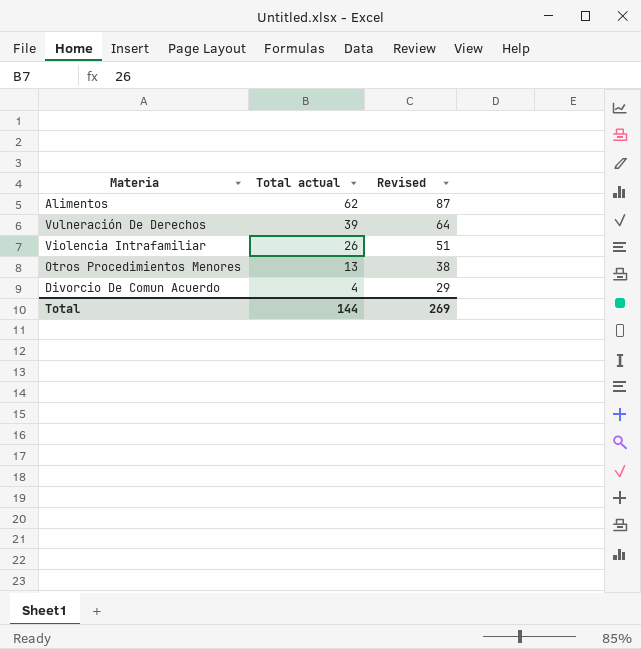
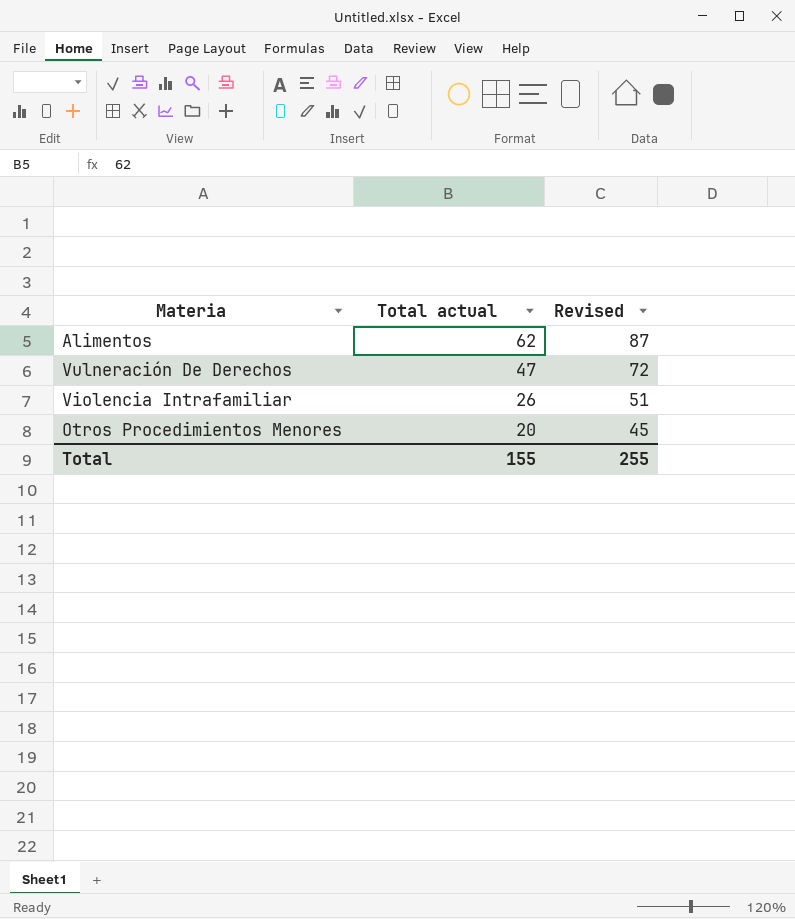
row Divorcio De Comun Acuerdo: 4 | 29 -> none
Vulneración De Derechos | Total actual: 39 -> 47
Vulneración De Derechos | Revised: 64 -> 72
Otros Procedimientos Menores | Total actual: 13 -> 20
Otros Procedimientos Menores | Revised: 38 -> 45
Total | Total actual: 144 -> 155
Total | Revised: 269 -> 255

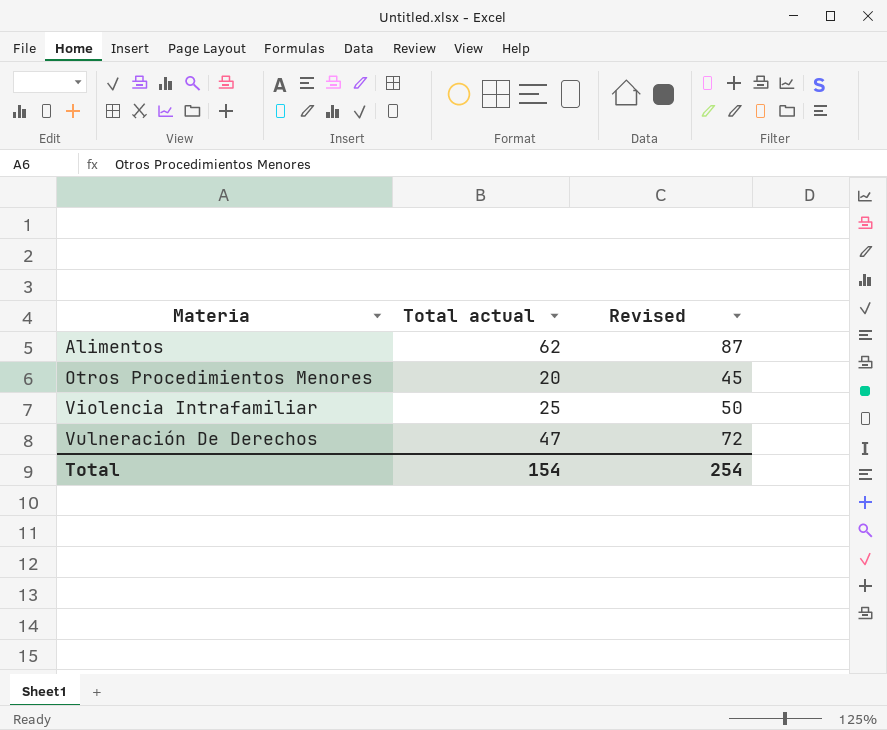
row order: Total actual descending -> Materia ascending
Violencia Intrafamiliar | Total actual: 26 -> 25
Violencia Intrafamiliar | Revised: 51 -> 50
Total | Total actual: 155 -> 154
Total | Revised: 255 -> 254

